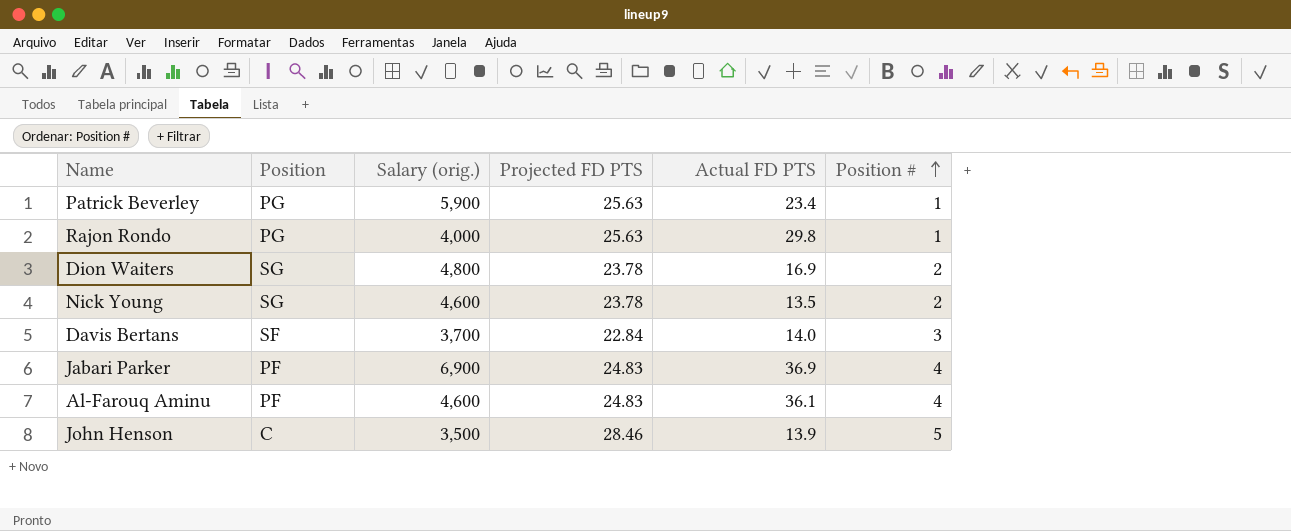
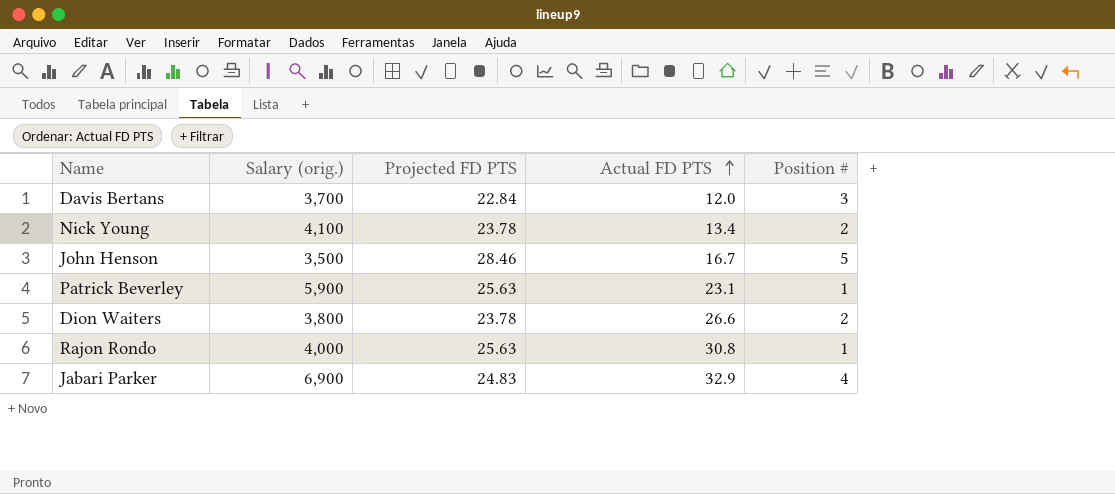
row order: Position # ascending -> Actual FD PTS ascending
column Position | position: 2 -> none
row Al-Farouq Aminu: PF | 4,600 | 24.83 | 36.1 | 4 -> none
Davis Bertans | Actual FD PTS: 14.0 -> 12.0
Nick Young | Salary (orig.): 4,600 -> 4,100
Nick Young | Actual FD PTS: 13.5 -> 13.4
John Henson | Actual FD PTS: 13.9 -> 16.7
Patrick Beverley | Actual FD PTS: 23.4 -> 23.1
Dion Waiters | Salary (orig.): 4,800 -> 3,800
Dion Waiters | Actual FD PTS: 16.9 -> 26.6
Rajon Rondo | Actual FD PTS: 29.8 -> 30.8
Jabari Parker | Actual FD PTS: 36.9 -> 32.9

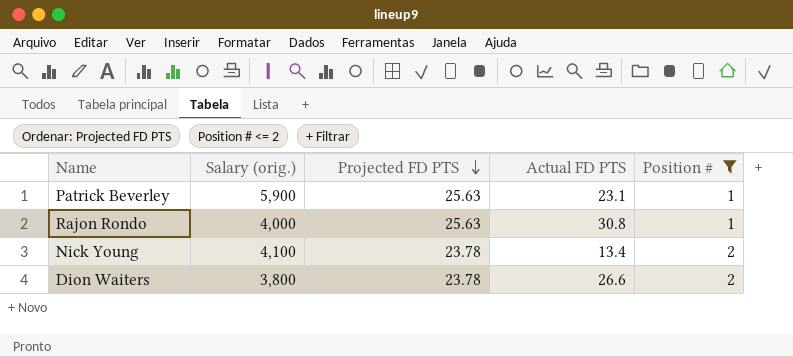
filter: none -> Position # <= 2
row order: Actual FD PTS ascending -> Projected FD PTS descending

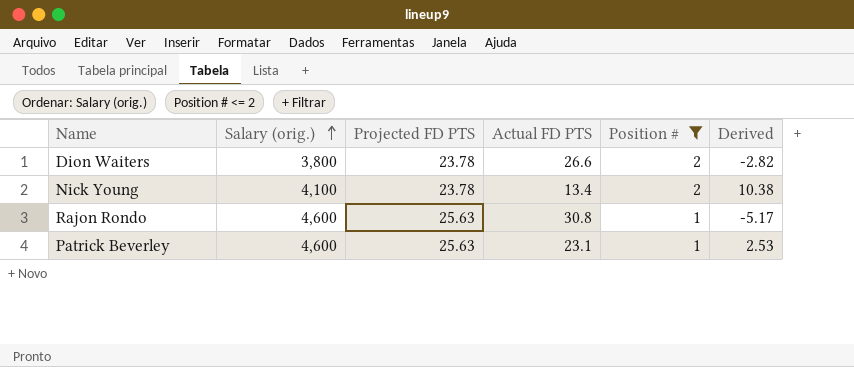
row order: Projected FD PTS descending -> Salary (orig.) ascending
column Derived | formula: none -> [Projected FD PTS] - [Actual FD PTS]
Rajon Rondo | Salary (orig.): 4,000 -> 4,600
Patrick Beverley | Salary (orig.): 5,900 -> 4,600

